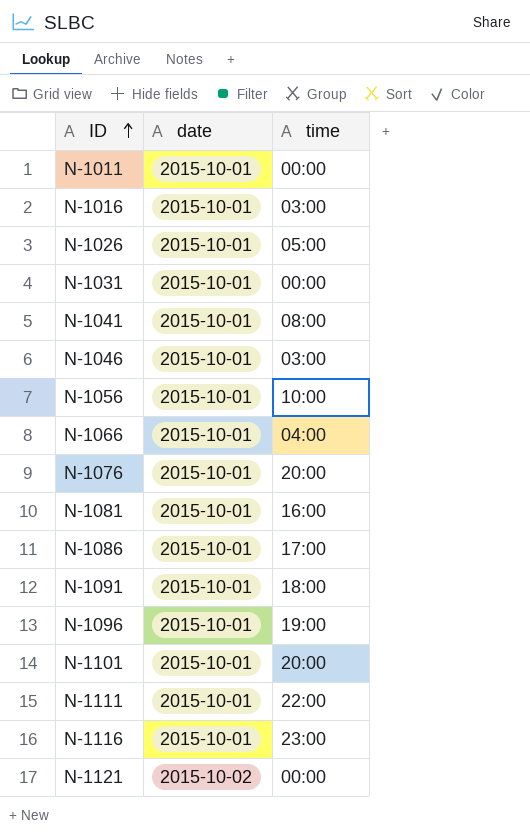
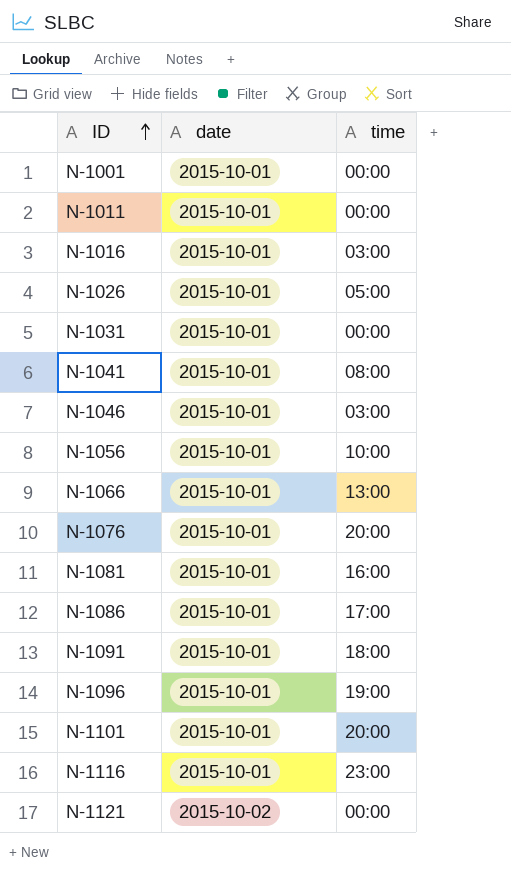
row N-1111: 2015-10-01 | 22:00 -> none
row N-1001: none -> 2015-10-01 | 00:00
N-1066 | time: 04:00 -> 13:00

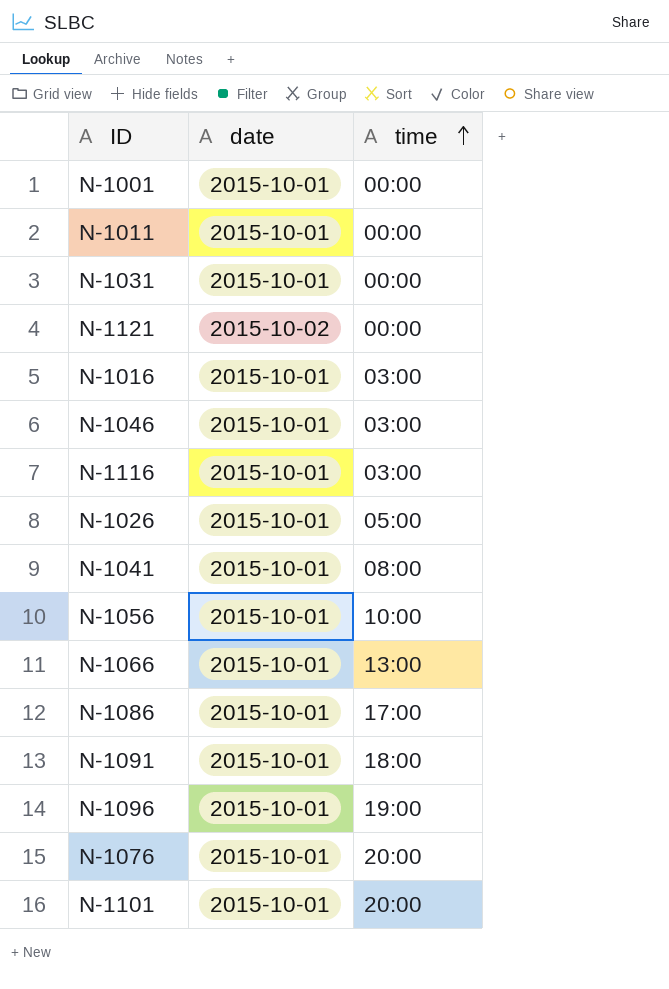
row order: ID ascending -> time ascending
row N-1081: 2015-10-01 | 16:00 -> none
N-1116 | time: 23:00 -> 03:00

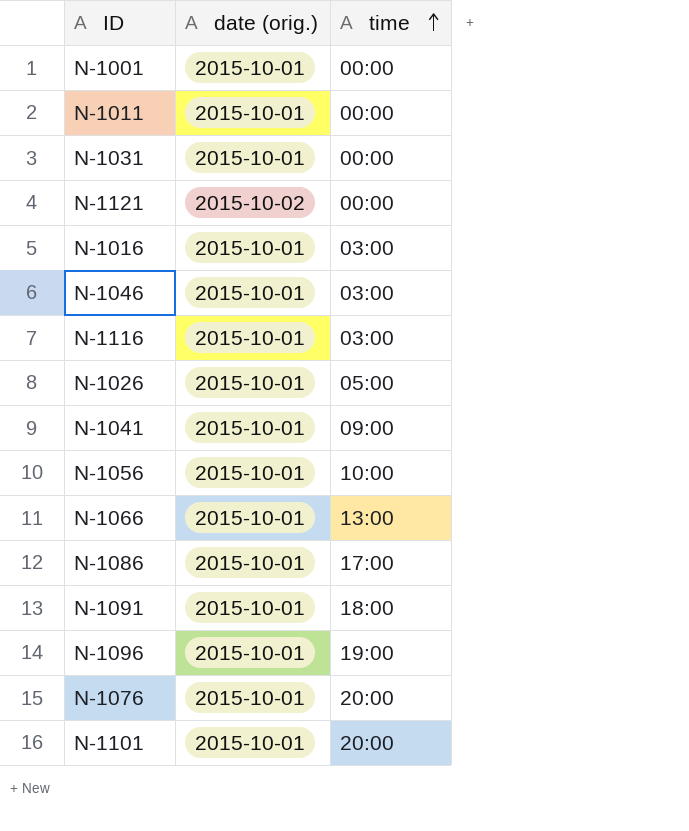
column name: date -> date (orig.)
N-1041 | time: 08:00 -> 09:00

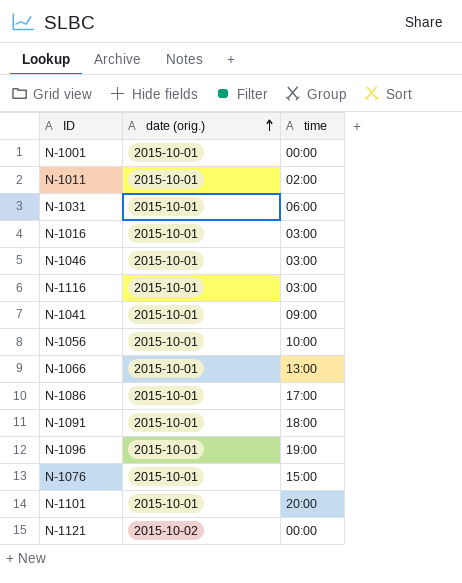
row order: time ascending -> date (orig.) ascending
row N-1026: 2015-10-01 | 05:00 -> none
N-1011 | time: 00:00 -> 02:00
N-1031 | time: 00:00 -> 06:00
N-1076 | time: 20:00 -> 15:00

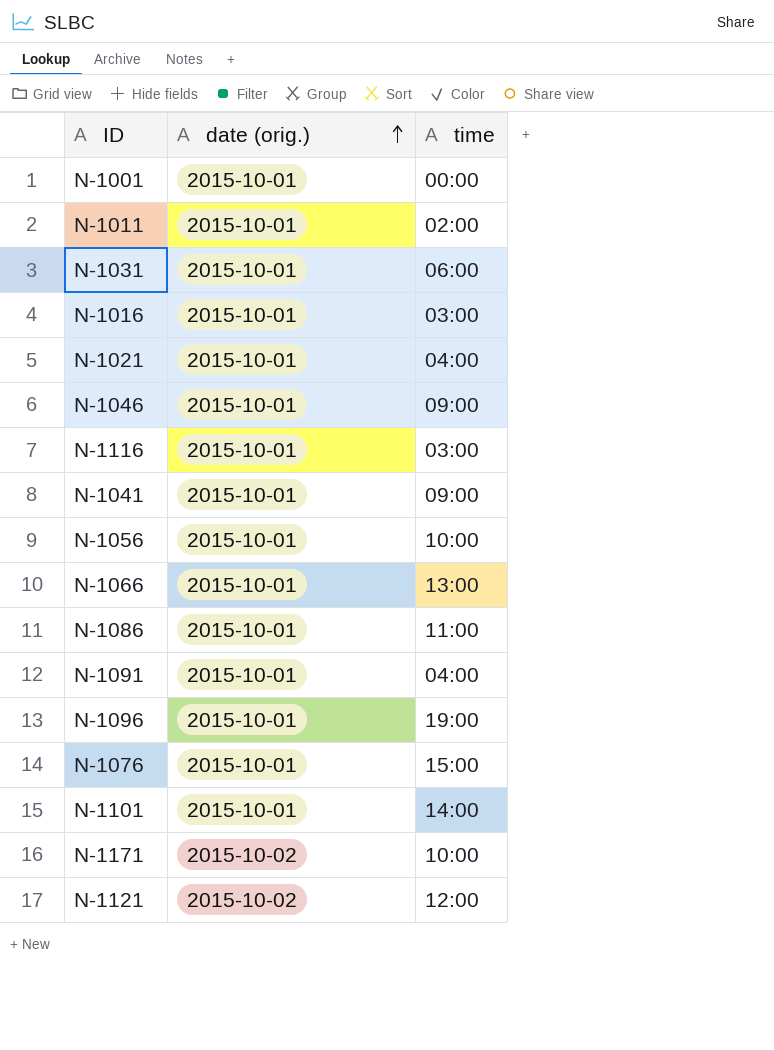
row N-1021: none -> 2015-10-01 | 04:00
N-1046 | time: 03:00 -> 09:00
N-1086 | time: 17:00 -> 11:00
N-1091 | time: 18:00 -> 04:00
N-1101 | time: 20:00 -> 14:00
row N-1171: none -> 2015-10-02 | 10:00
N-1121 | time: 00:00 -> 12:00

